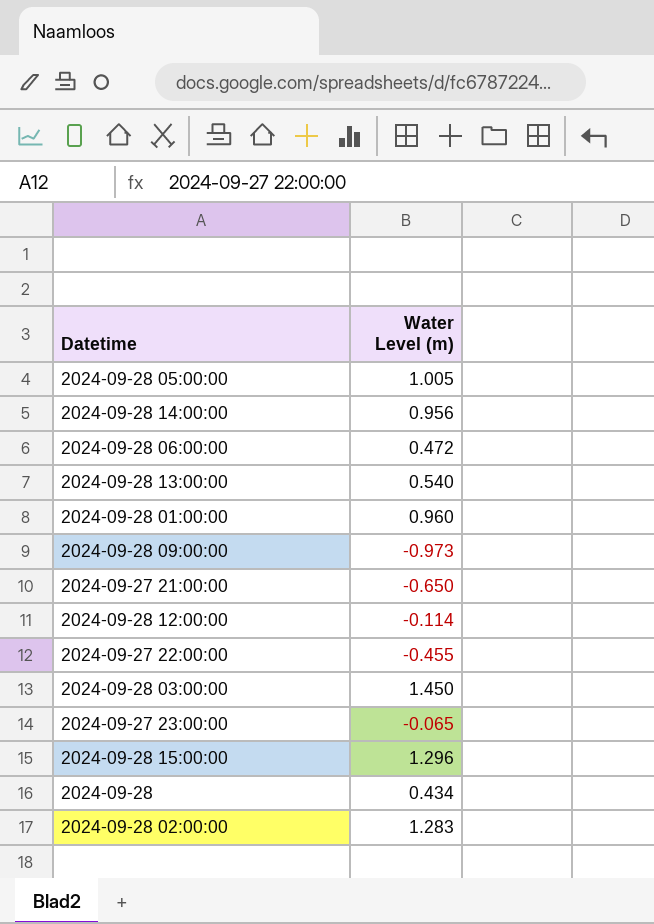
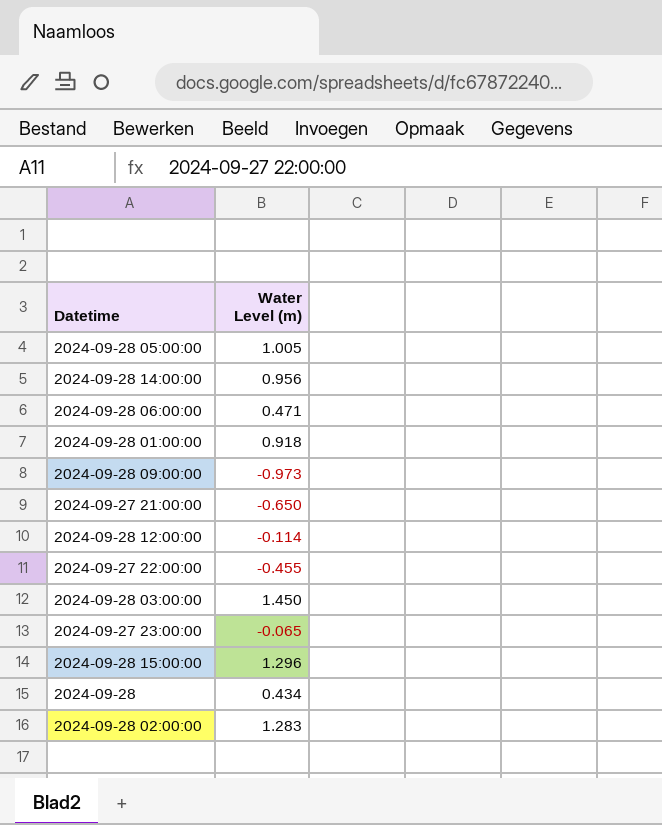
row 2024-09-28 13:00:00: 0.540 -> none
2024-09-28 06:00:00 | Water Level (m): 0.472 -> 0.471
2024-09-28 01:00:00 | Water Level (m): 0.960 -> 0.918

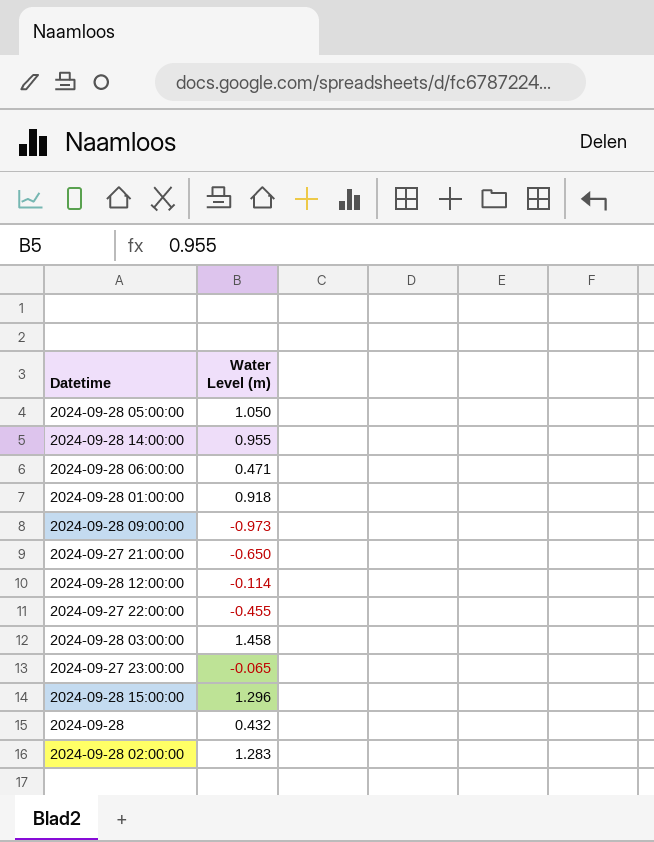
2024-09-28 05:00:00 | Water Level (m): 1.005 -> 1.050
2024-09-28 14:00:00 | Water Level (m): 0.956 -> 0.955
2024-09-28 03:00:00 | Water Level (m): 1.450 -> 1.458
2024-09-28 | Water Level (m): 0.434 -> 0.432

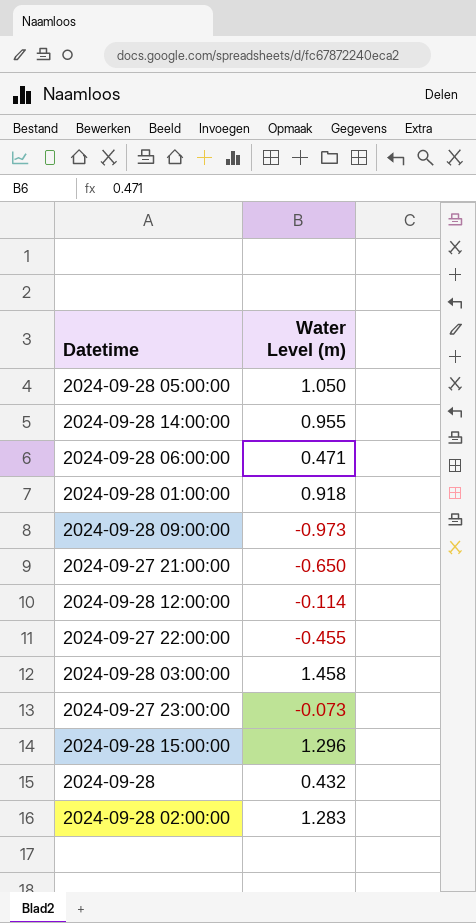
2024-09-27 23:00:00 | Water Level (m): -0.065 -> -0.073

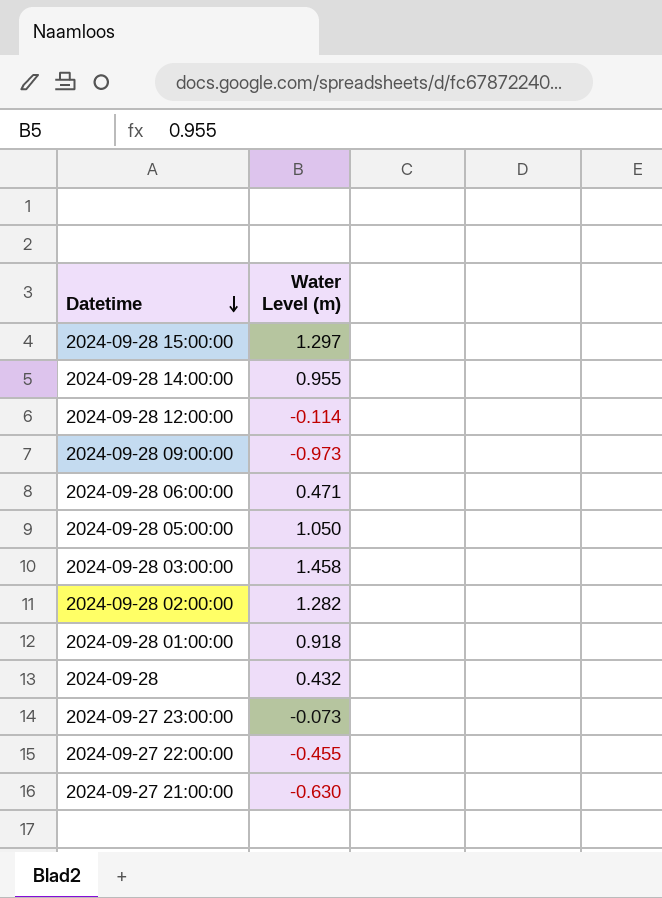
row order: none -> Datetime descending
2024-09-28 15:00:00 | Water Level (m): 1.296 -> 1.297
2024-09-28 02:00:00 | Water Level (m): 1.283 -> 1.282
2024-09-27 21:00:00 | Water Level (m): -0.650 -> -0.630

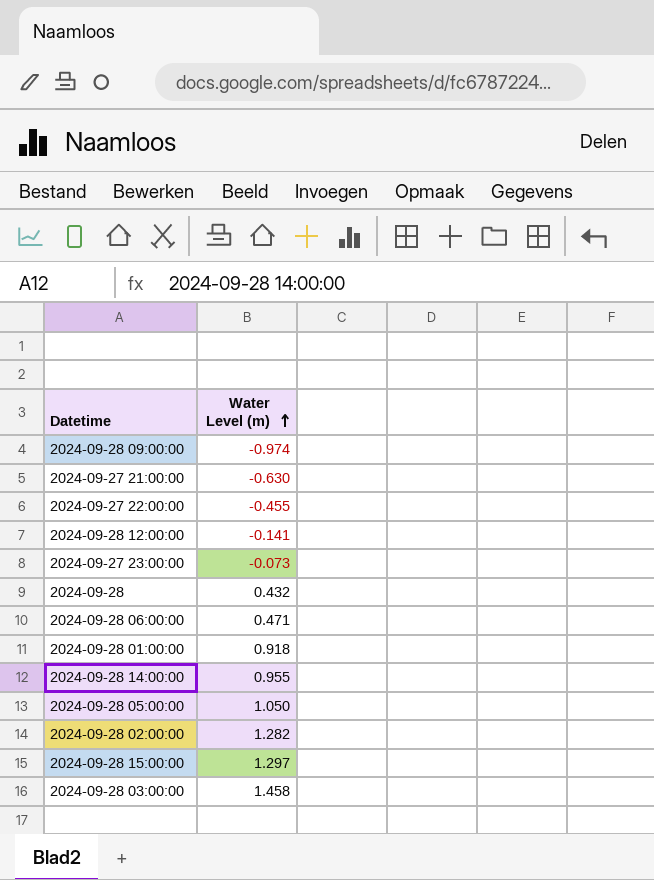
row order: Datetime descending -> Water Level (m) ascending
2024-09-28 09:00:00 | Water Level (m): -0.973 -> -0.974
2024-09-28 12:00:00 | Water Level (m): -0.114 -> -0.141

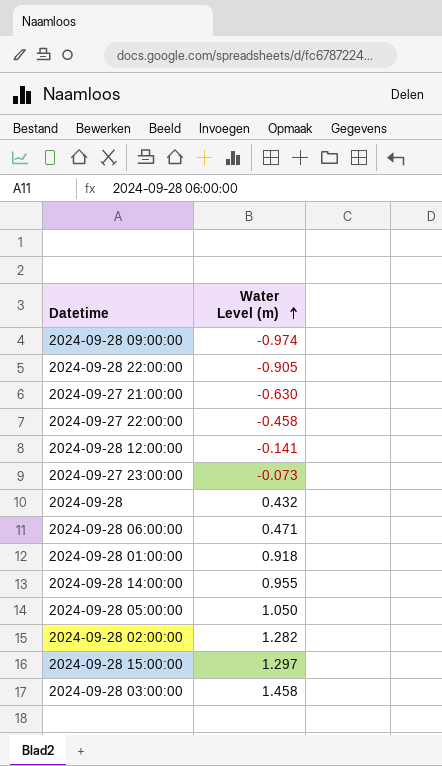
row 2024-09-28 22:00:00: none -> -0.905
2024-09-27 22:00:00 | Water Level (m): -0.455 -> -0.458

